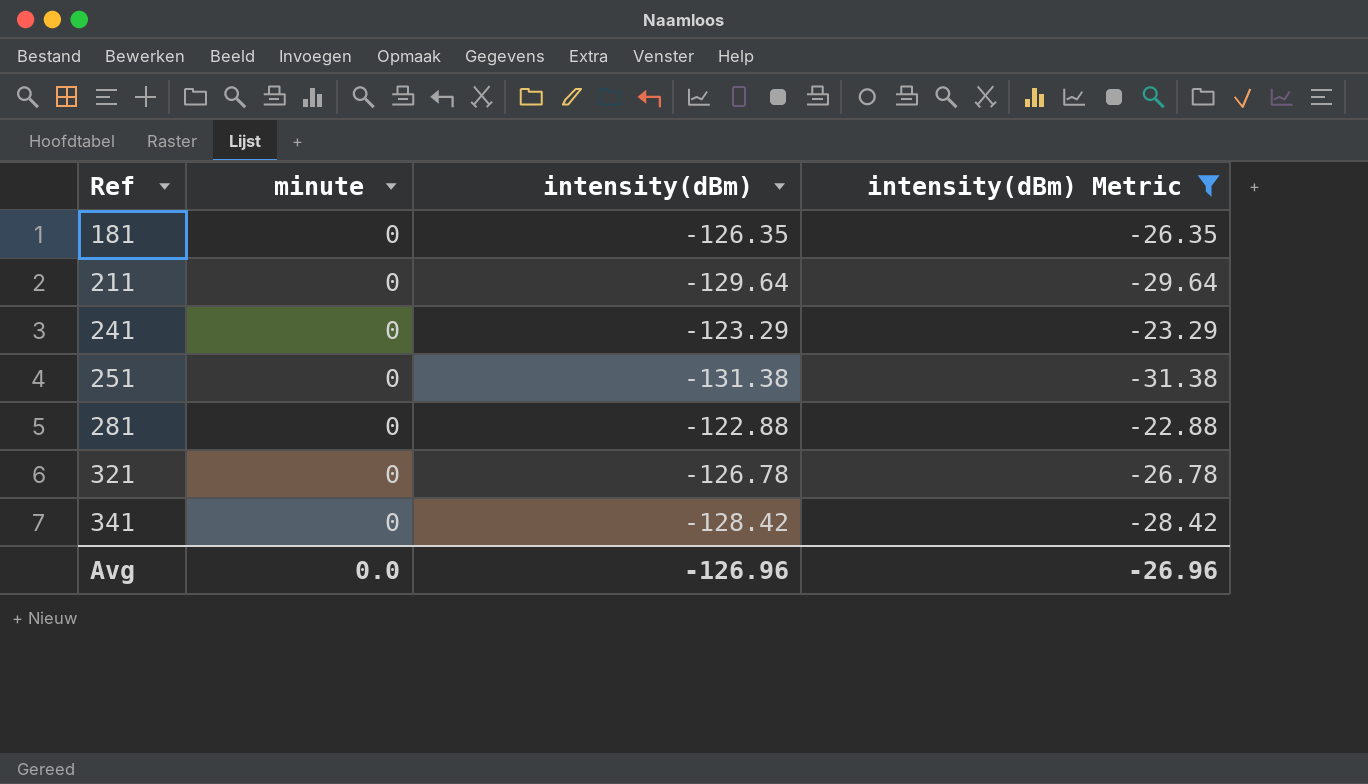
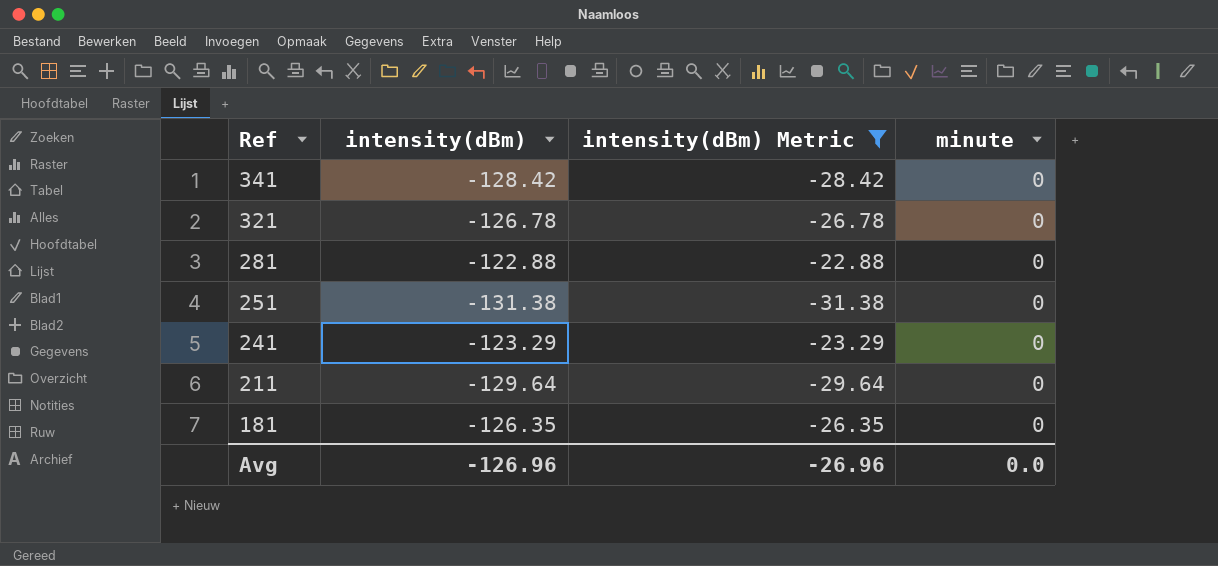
row order: Ref ascending -> Ref descending
column minute | position: 2 -> 4

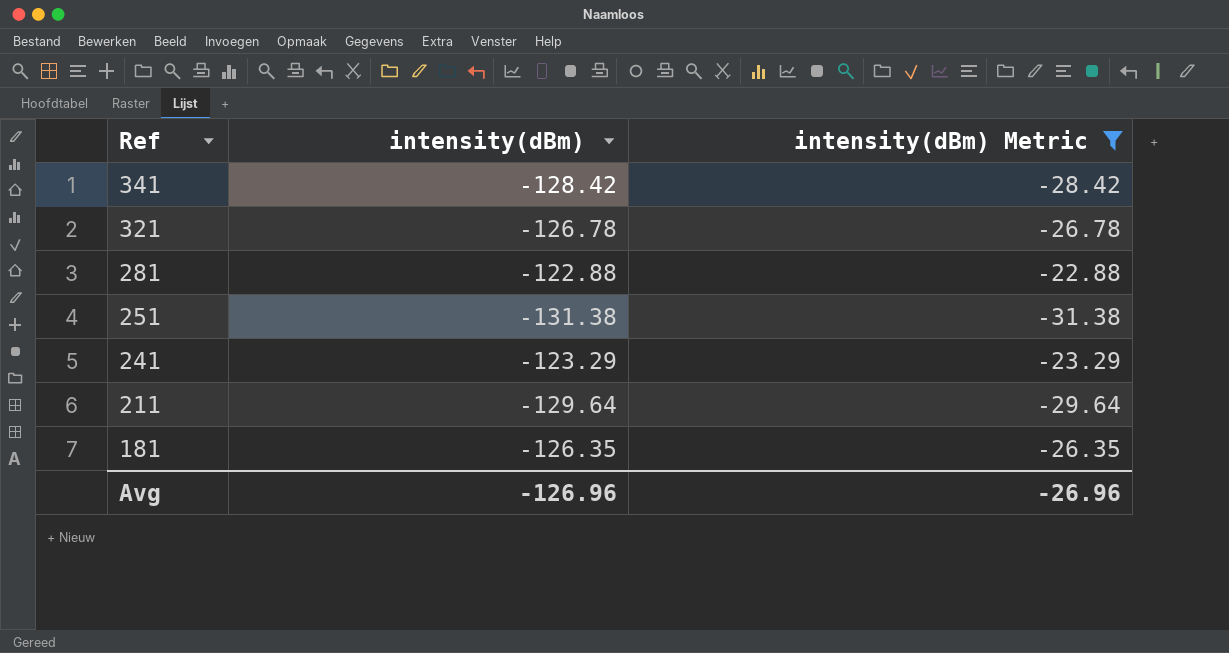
column minute | position: 4 -> none

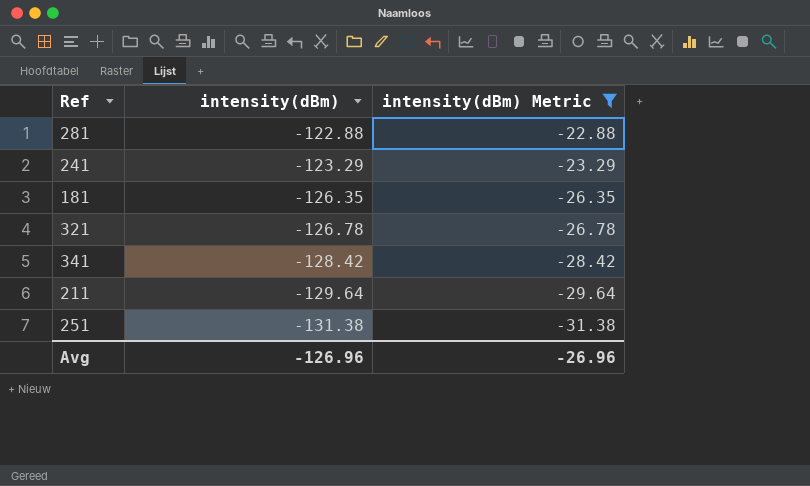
row order: Ref descending -> intensity(dBm) descending

